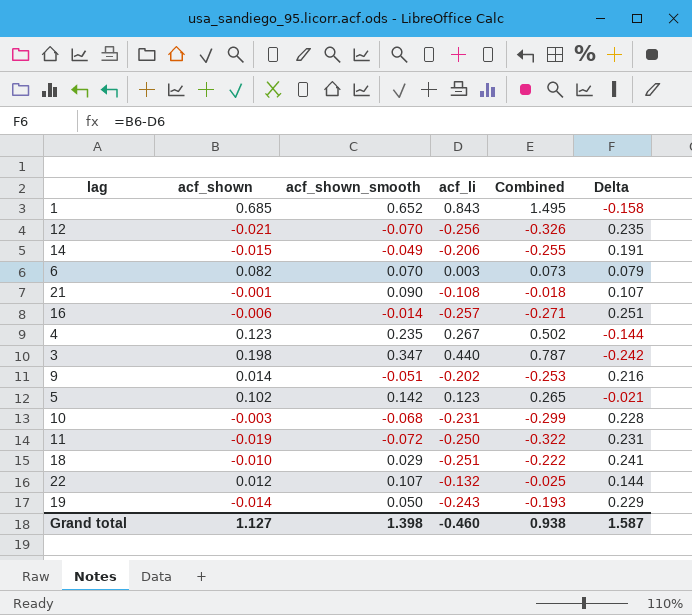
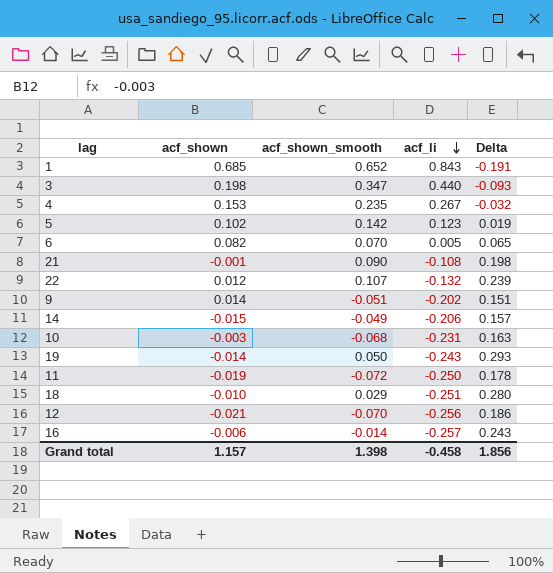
row order: none -> acf_li descending
column Combined | formula: [acf_shown_smooth] + [acf_li] -> none
column Delta | formula: [acf_shown] - [acf_li] -> [acf_shown_smooth] - [acf_li]
4 | acf_shown: 0.123 -> 0.153
6 | acf_li: 0.003 -> 0.005
Grand total | acf_shown: 1.127 -> 1.157
Grand total | acf_li: -0.460 -> -0.458
Grand total | Delta: 1.587 -> 1.856

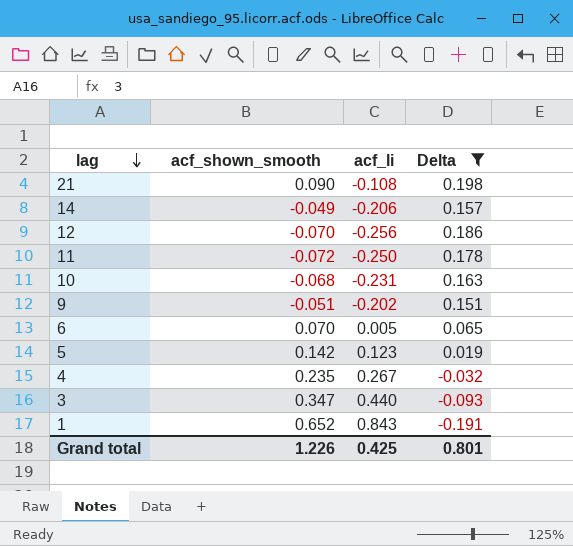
filter: none -> Delta <= 0.198
row order: acf_li descending -> lag descending
column acf_shown | position: 2 -> none
Grand total | acf_shown_smooth: 1.398 -> 1.226
Grand total | acf_li: -0.458 -> 0.425
Grand total | Delta: 1.856 -> 0.801

